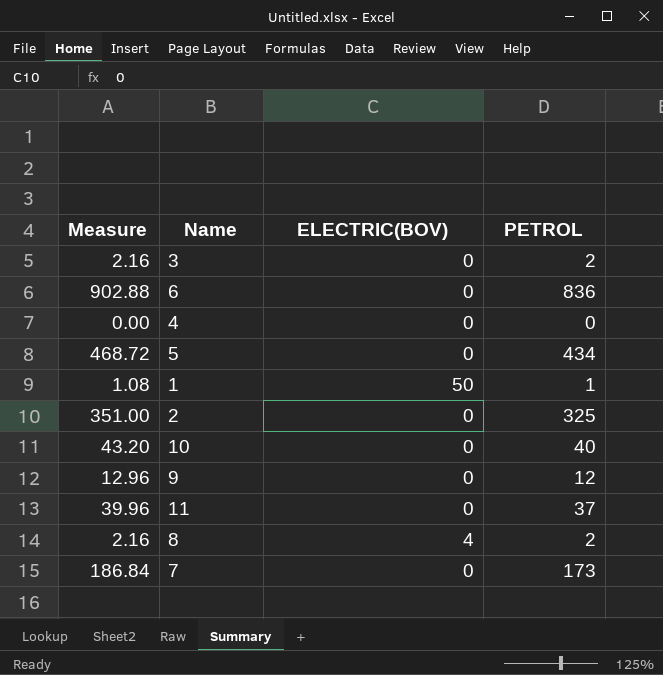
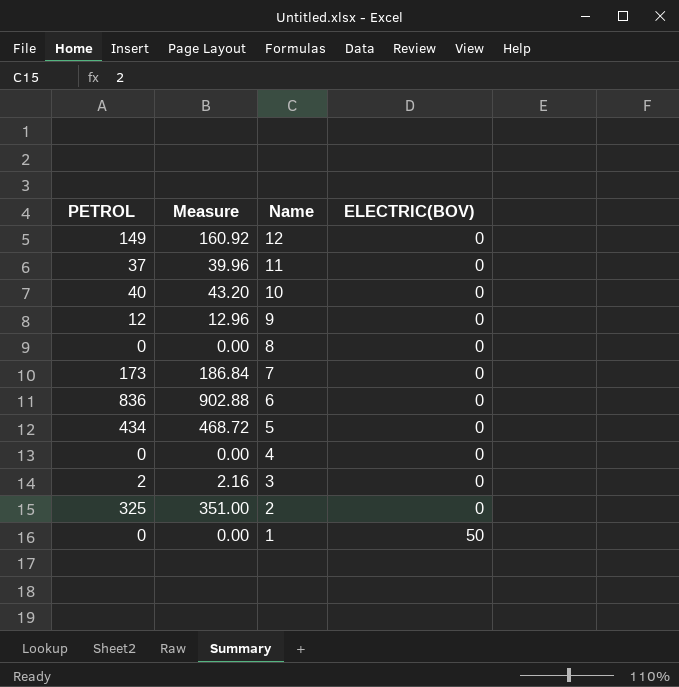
row order: none -> Name descending
column PETROL | position: 4 -> 1
row 12: none -> 149 | 160.92 | 0
8 | PETROL: 2 -> 0
8 | Measure: 2.16 -> 0.00
8 | ELECTRIC(BOV): 4 -> 0
1 | PETROL: 1 -> 0
1 | Measure: 1.08 -> 0.00

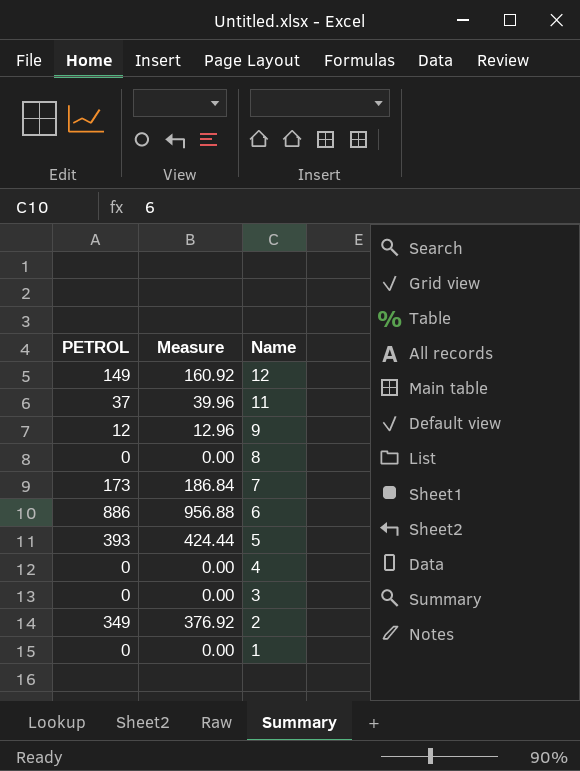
column ELECTRIC(BOV) | position: 4 -> none
row 10: 40 | 43.20 | 0 -> none
6 | PETROL: 836 -> 886
6 | Measure: 902.88 -> 956.88
5 | PETROL: 434 -> 393
5 | Measure: 468.72 -> 424.44
3 | PETROL: 2 -> 0
3 | Measure: 2.16 -> 0.00
2 | PETROL: 325 -> 349
2 | Measure: 351.00 -> 376.92

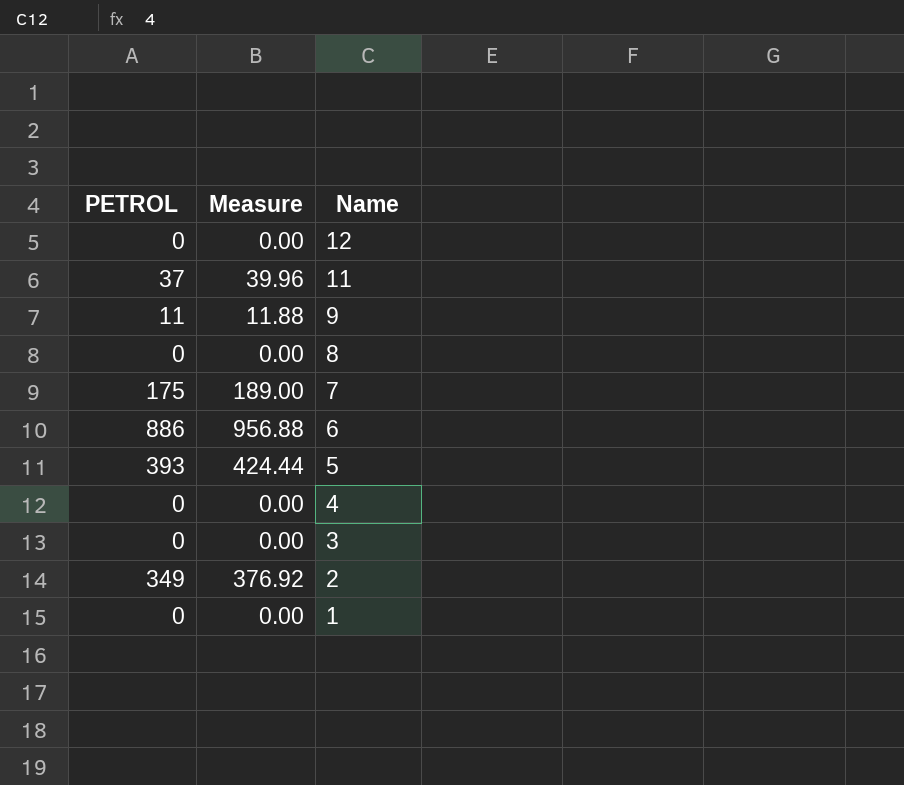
12 | PETROL: 149 -> 0
12 | Measure: 160.92 -> 0.00
9 | PETROL: 12 -> 11
9 | Measure: 12.96 -> 11.88
7 | PETROL: 173 -> 175
7 | Measure: 186.84 -> 189.00

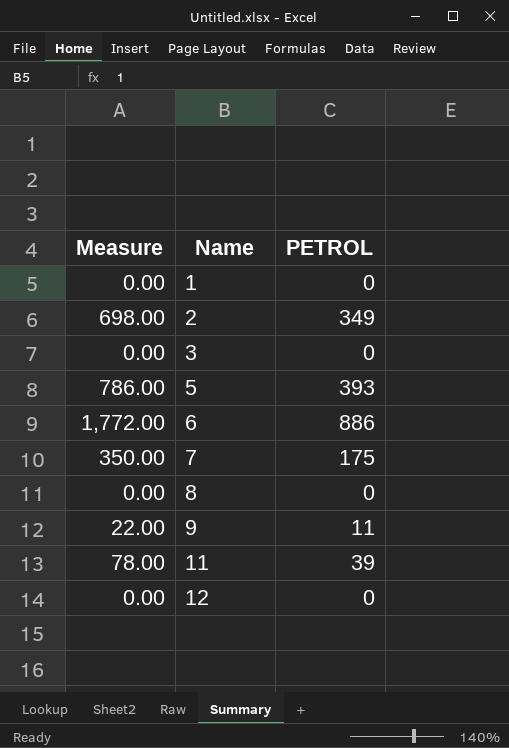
row order: Name descending -> Name ascending
column Measure | formula: [PETROL] * 1.08 -> [PETROL] * 2
column PETROL | position: 1 -> 3
row 4: 0 | 0.00 -> none
11 | PETROL: 37 -> 39

